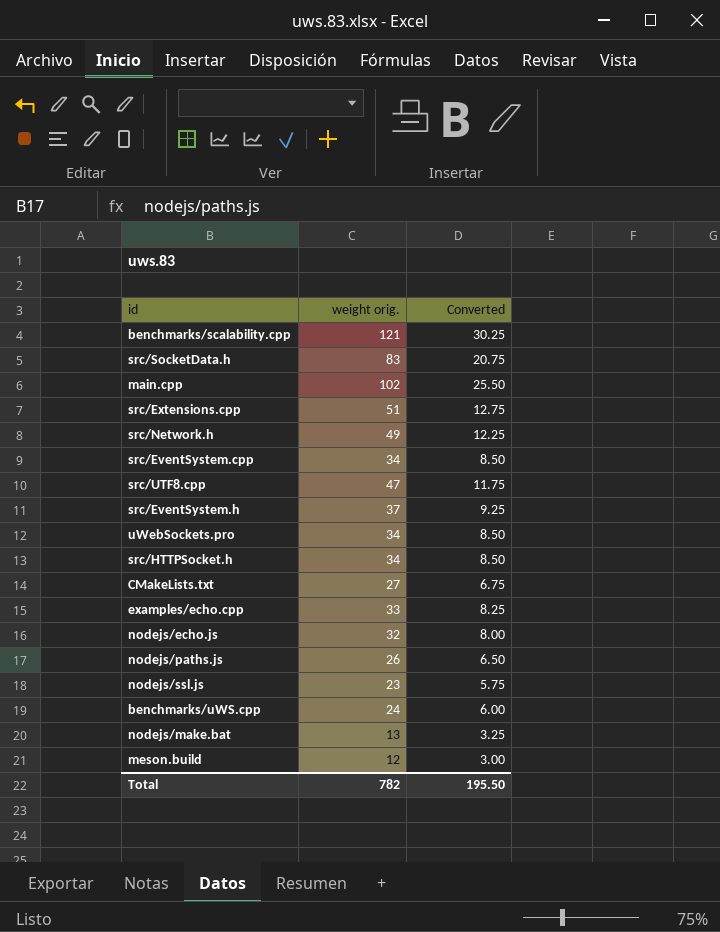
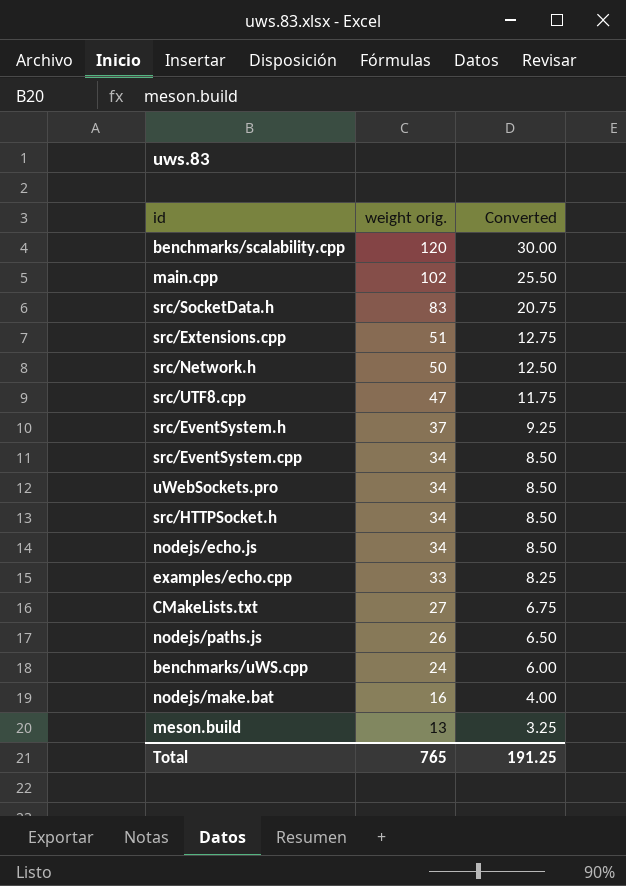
row order: none -> weight orig. descending
row nodejs/ssl.js: 23 | 5.75 -> none
benchmarks/scalability.cpp | weight orig.: 121 -> 120
benchmarks/scalability.cpp | Converted: 30.25 -> 30.00
src/Network.h | weight orig.: 49 -> 50
src/Network.h | Converted: 12.25 -> 12.50
nodejs/echo.js | weight orig.: 32 -> 34
nodejs/echo.js | Converted: 8.00 -> 8.50
nodejs/make.bat | weight orig.: 13 -> 16
nodejs/make.bat | Converted: 3.25 -> 4.00
meson.build | weight orig.: 12 -> 13
meson.build | Converted: 3.00 -> 3.25
Total | weight orig.: 782 -> 765
Total | Converted: 195.50 -> 191.25

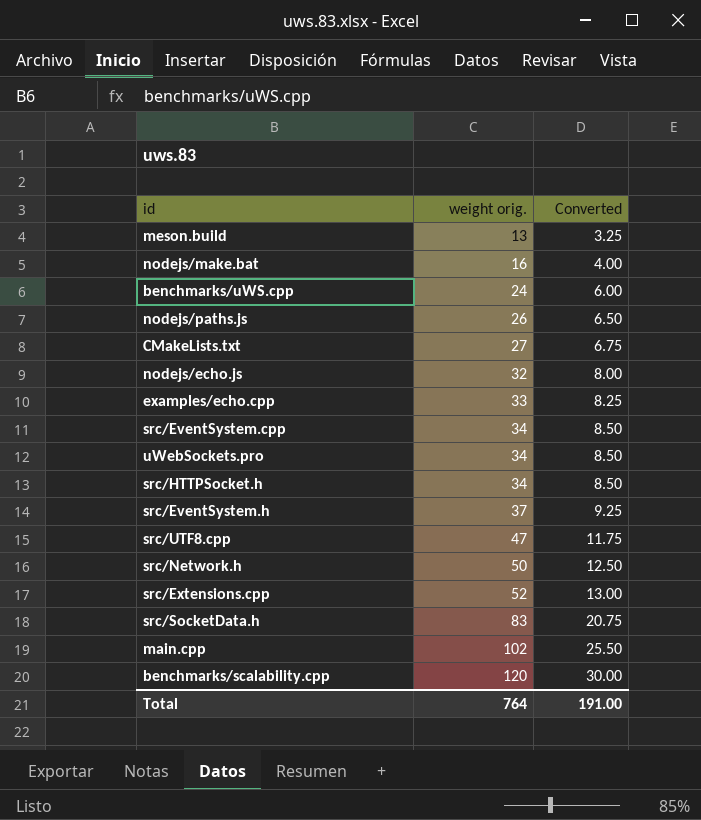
row order: weight orig. descending -> weight orig. ascending
nodejs/echo.js | weight orig.: 34 -> 32
nodejs/echo.js | Converted: 8.50 -> 8.00
src/Extensions.cpp | weight orig.: 51 -> 52
src/Extensions.cpp | Converted: 12.75 -> 13.00
Total | weight orig.: 765 -> 764
Total | Converted: 191.25 -> 191.00

